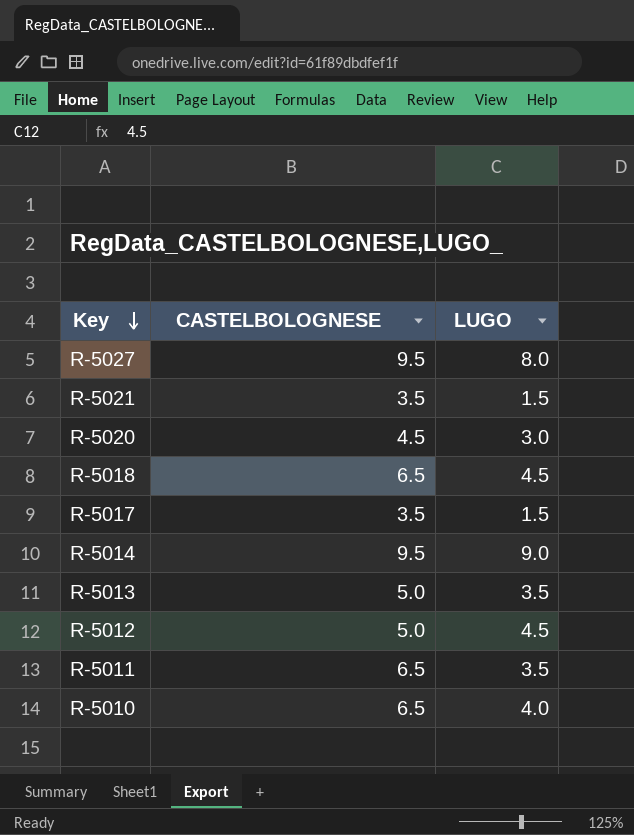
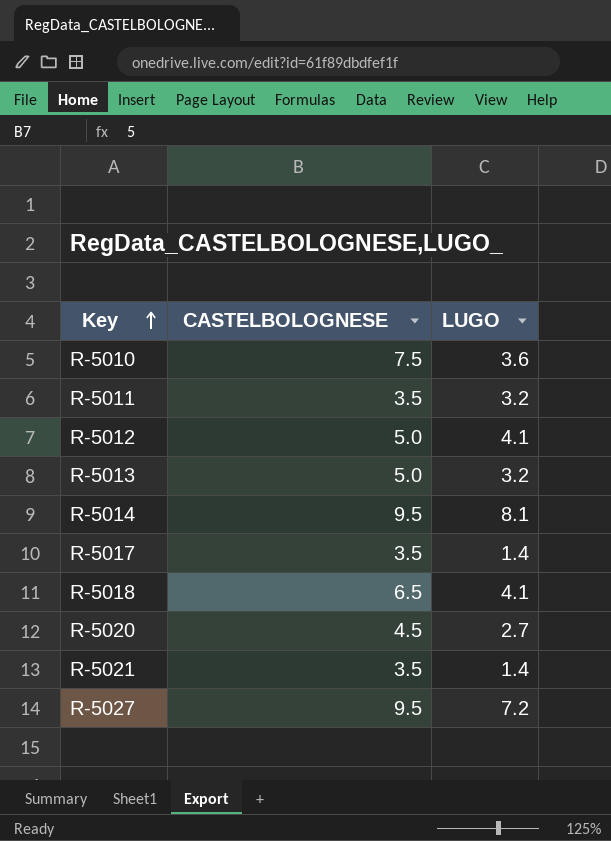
row order: Key descending -> Key ascending
R-5010 | CASTELBOLOGNESE: 6.5 -> 7.5
R-5010 | LUGO: 4.0 -> 3.6
R-5011 | CASTELBOLOGNESE: 6.5 -> 3.5
R-5011 | LUGO: 3.5 -> 3.2
R-5012 | LUGO: 4.5 -> 4.1
R-5013 | LUGO: 3.5 -> 3.2
R-5014 | LUGO: 9.0 -> 8.1
R-5017 | LUGO: 1.5 -> 1.4
R-5018 | LUGO: 4.5 -> 4.1
R-5020 | LUGO: 3.0 -> 2.7
R-5021 | LUGO: 1.5 -> 1.4
R-5027 | LUGO: 8.0 -> 7.2

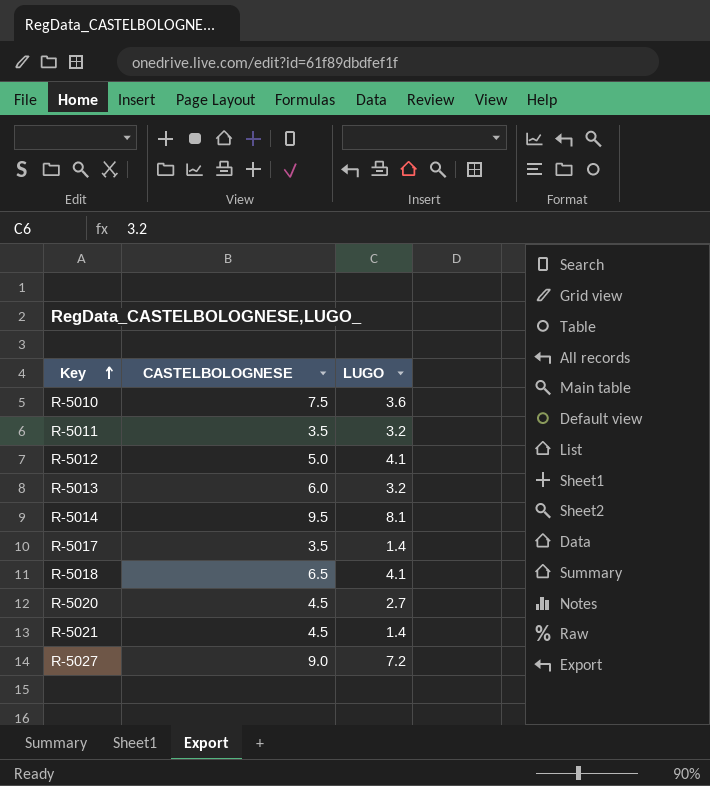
R-5013 | CASTELBOLOGNESE: 5.0 -> 6.0
R-5021 | CASTELBOLOGNESE: 3.5 -> 4.5
R-5027 | CASTELBOLOGNESE: 9.5 -> 9.0

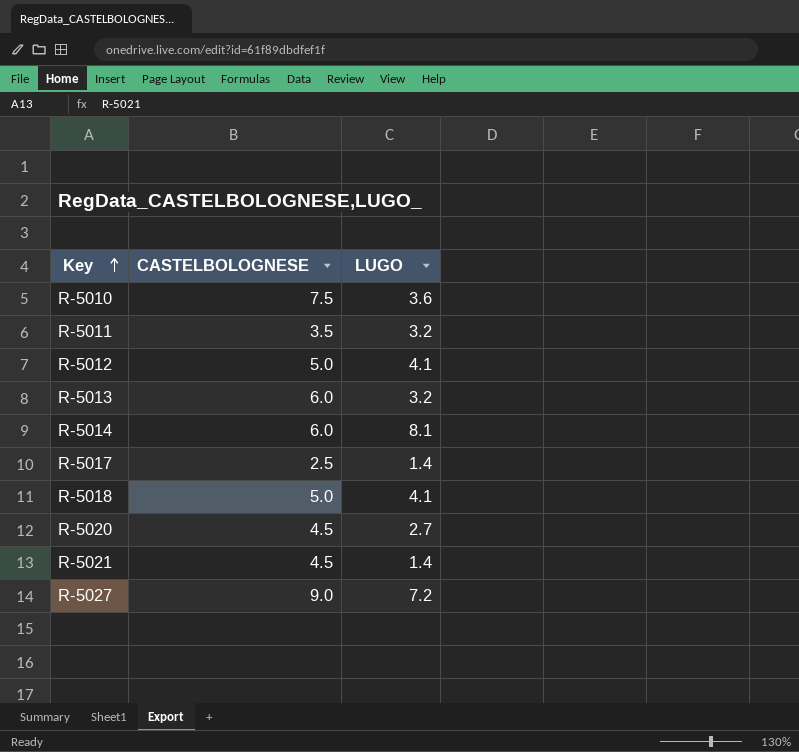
R-5014 | CASTELBOLOGNESE: 9.5 -> 6.0
R-5017 | CASTELBOLOGNESE: 3.5 -> 2.5
R-5018 | CASTELBOLOGNESE: 6.5 -> 5.0

